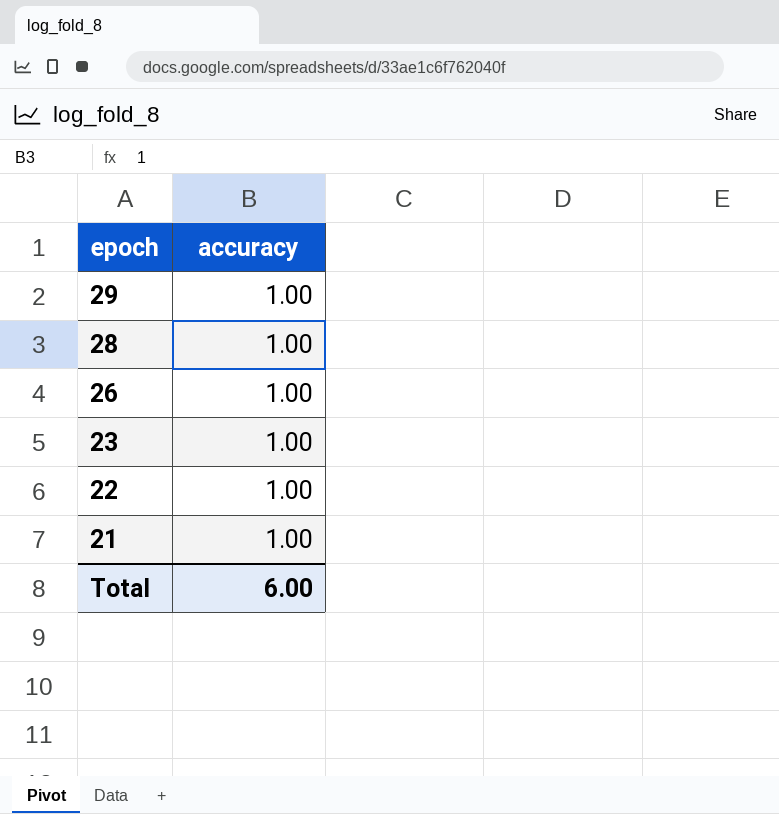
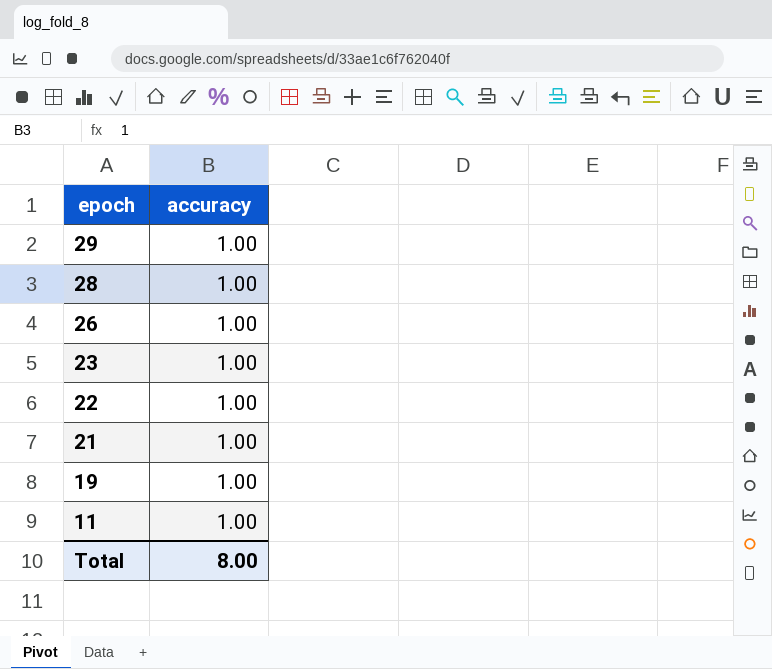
row 19: none -> 1.00
row 11: none -> 1.00
Total | accuracy: 6.00 -> 8.00

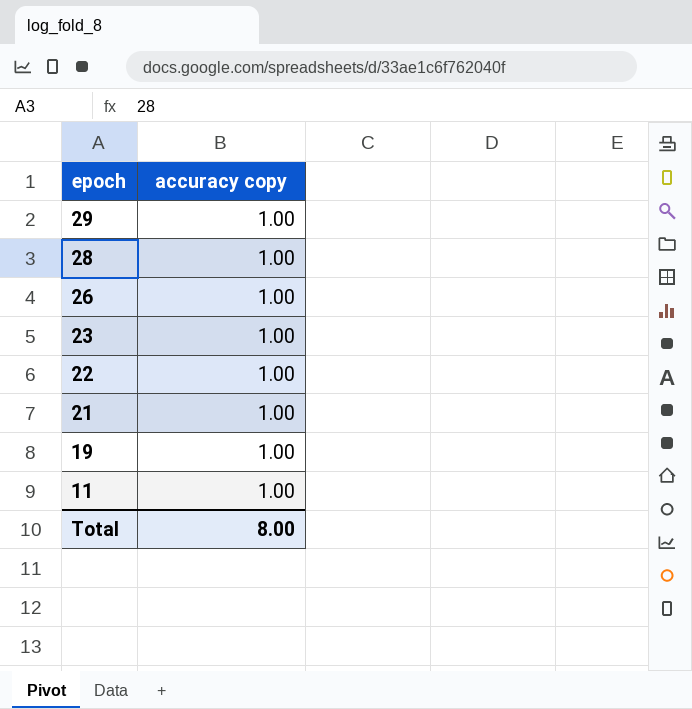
column name: accuracy -> accuracy copy

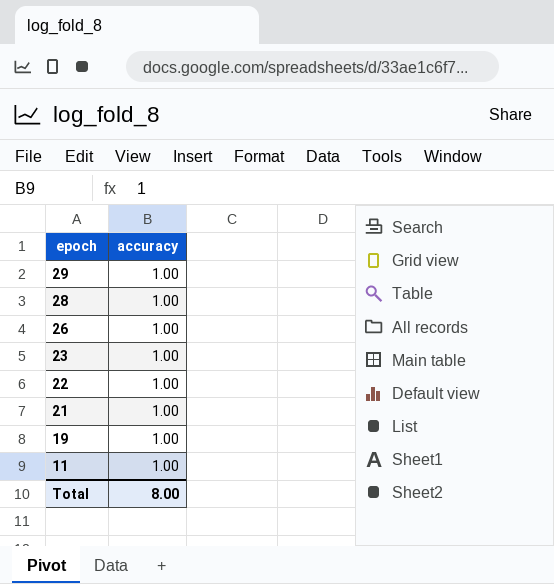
column name: accuracy copy -> accuracy

